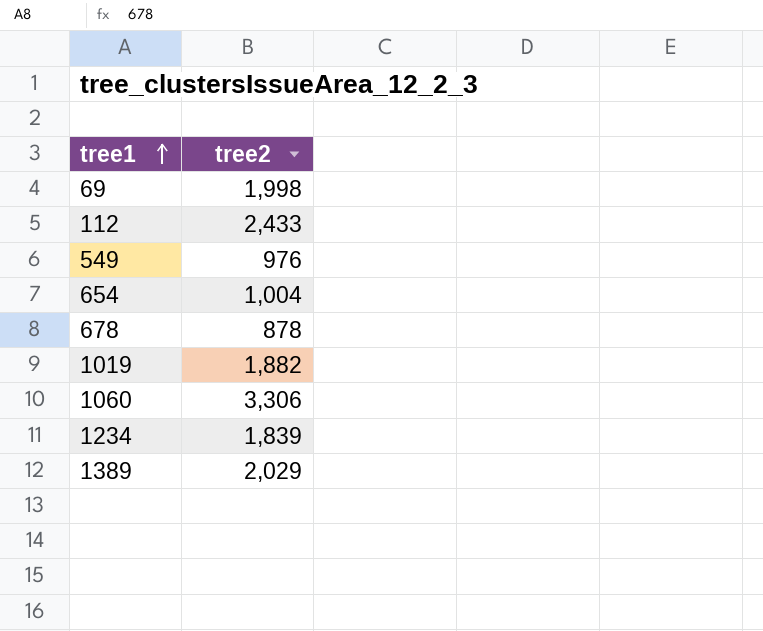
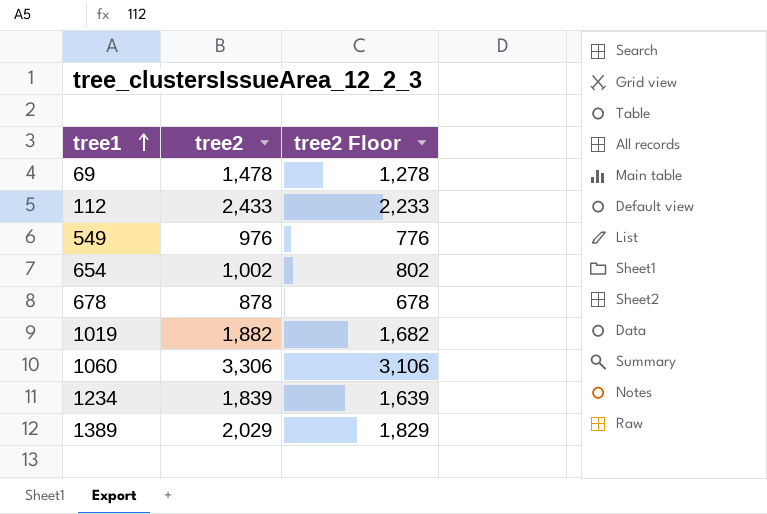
column tree2 Floor | formula: none -> [tree2] - 200
69 | tree2: 1,998 -> 1,478
654 | tree2: 1,004 -> 1,002

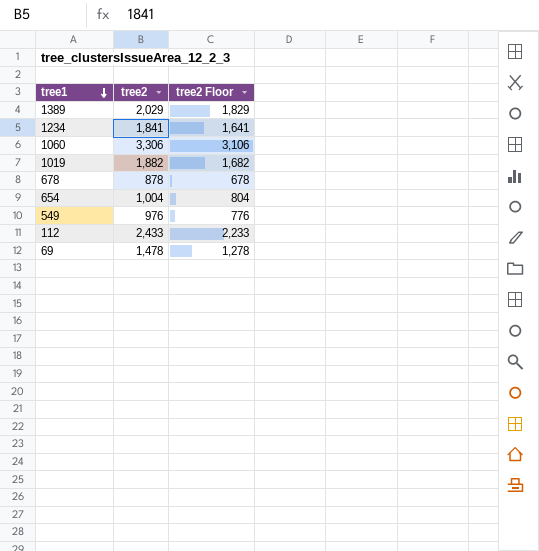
row order: tree1 ascending -> tree1 descending
1234 | tree2: 1,839 -> 1,841
1234 | tree2 Floor: 1,639 -> 1,641
654 | tree2: 1,002 -> 1,004
654 | tree2 Floor: 802 -> 804

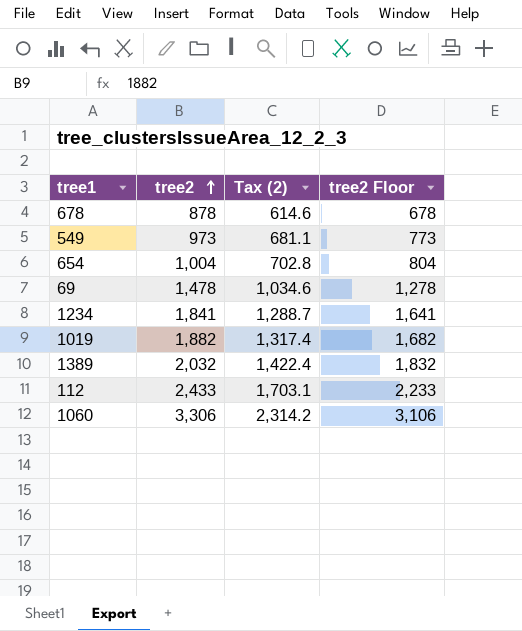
row order: tree1 descending -> tree2 ascending
column Tax (2) | formula: none -> [tree2] * 0.7
549 | tree2: 976 -> 973
549 | tree2 Floor: 776 -> 773
1389 | tree2: 2,029 -> 2,032
1389 | tree2 Floor: 1,829 -> 1,832

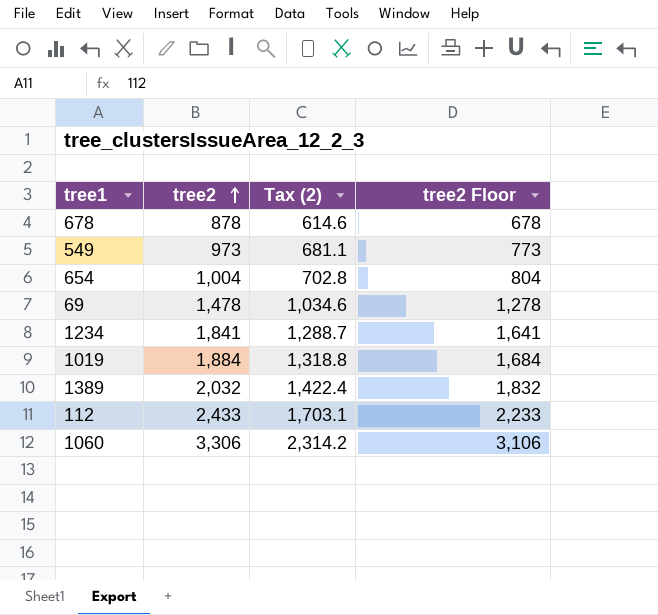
1019 | tree2: 1,882 -> 1,884
1019 | Tax (2): 1,317.4 -> 1,318.8
1019 | tree2 Floor: 1,682 -> 1,684

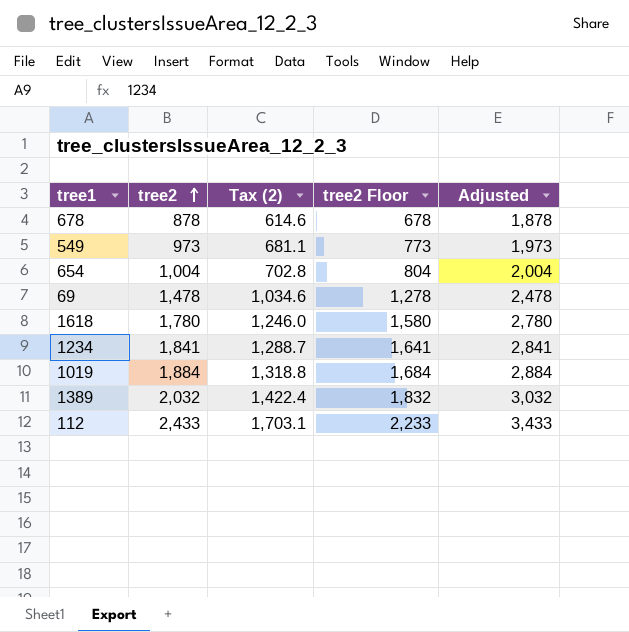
column Adjusted | formula: none -> [tree2] + 1000
row 1060: 3,306 | 2,314.2 | 3,106 -> none
row 1618: none -> 1,780 | 1,246.0 | 1,580 | 2,780

